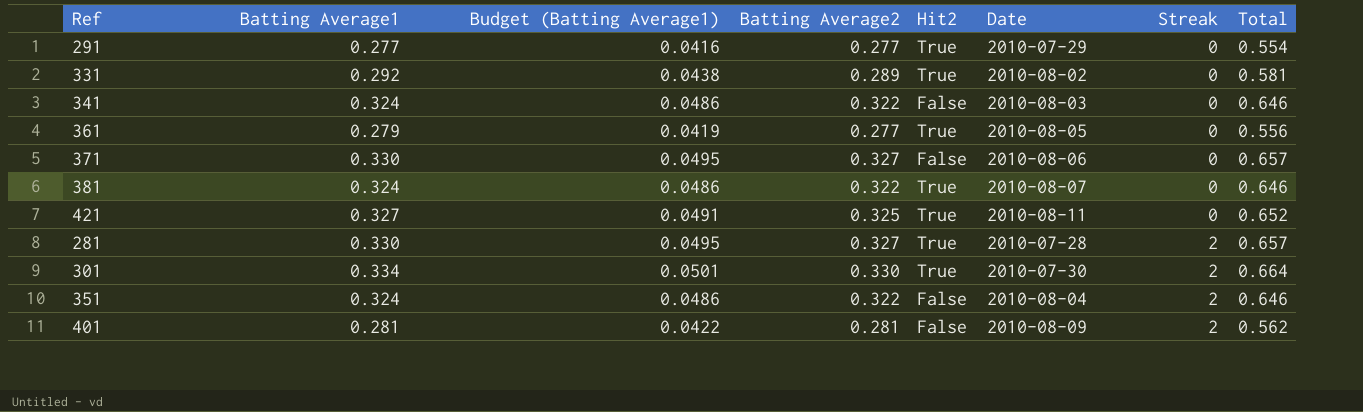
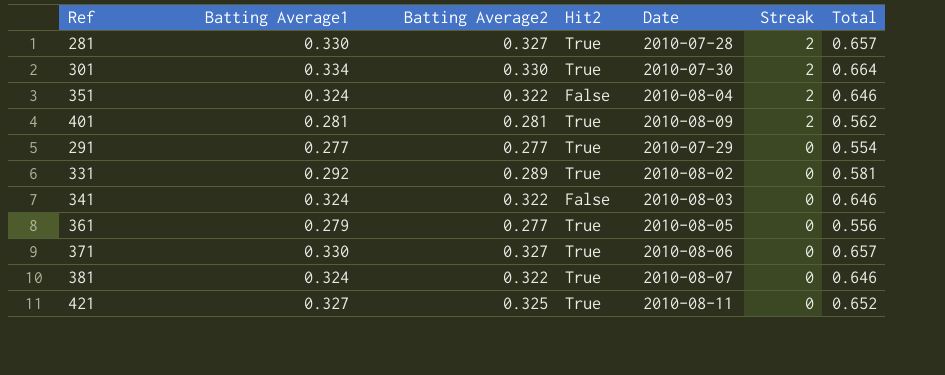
row order: Streak ascending -> Streak descending
column Budget (Batting Average1) | formula: [Batting Average1] * 0.15 -> none
401 | Hit2: False -> True
371 | Hit2: False -> True

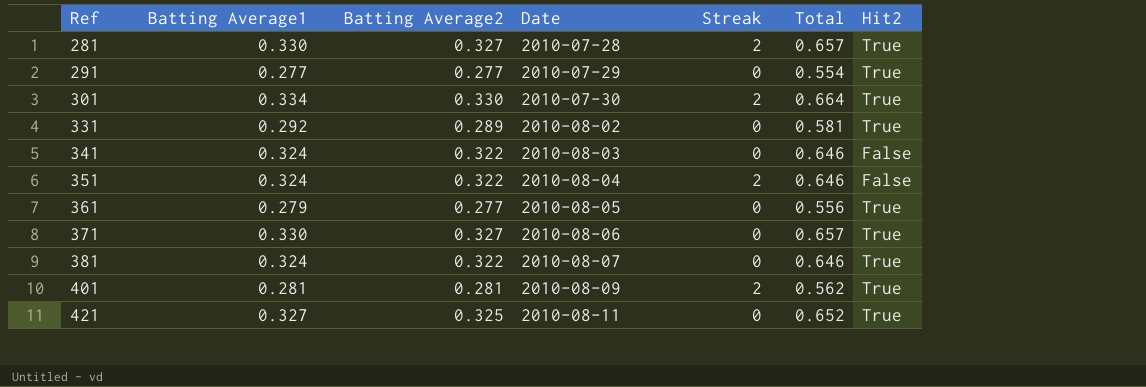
row order: Streak descending -> Ref ascending
column Hit2 | position: 4 -> 7

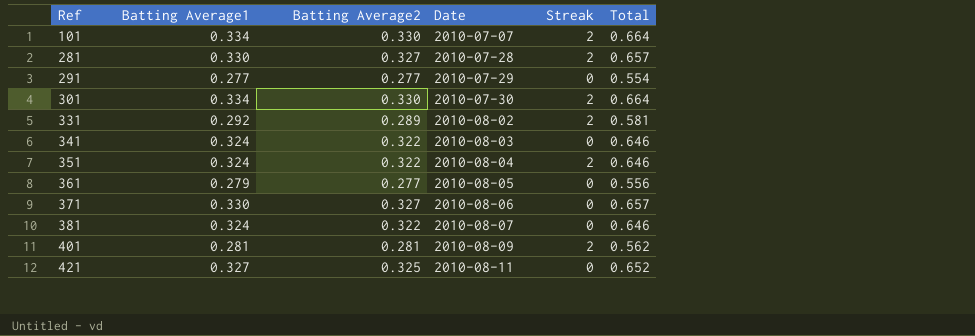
column Hit2 | position: 7 -> none
row 101: none -> 0.334 | 0.330 | 2010-07-07 | 2 | 0.664
331 | Streak: 0 -> 2

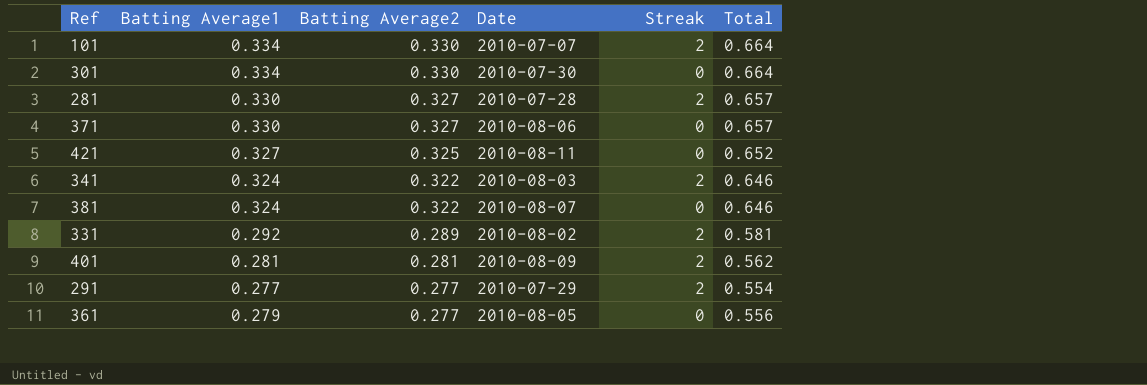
row order: Ref ascending -> Batting Average2 descending
row 351: 0.324 | 0.322 | 2010-08-04 | 2 | 0.646 -> none
301 | Streak: 2 -> 0
341 | Streak: 0 -> 2
291 | Streak: 0 -> 2

